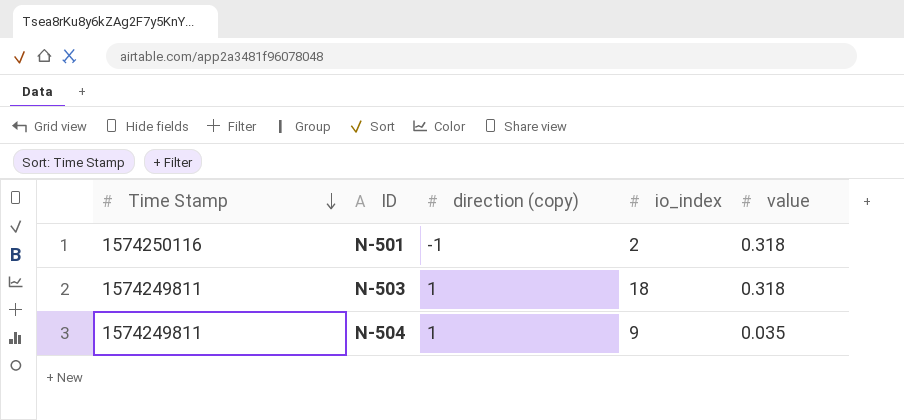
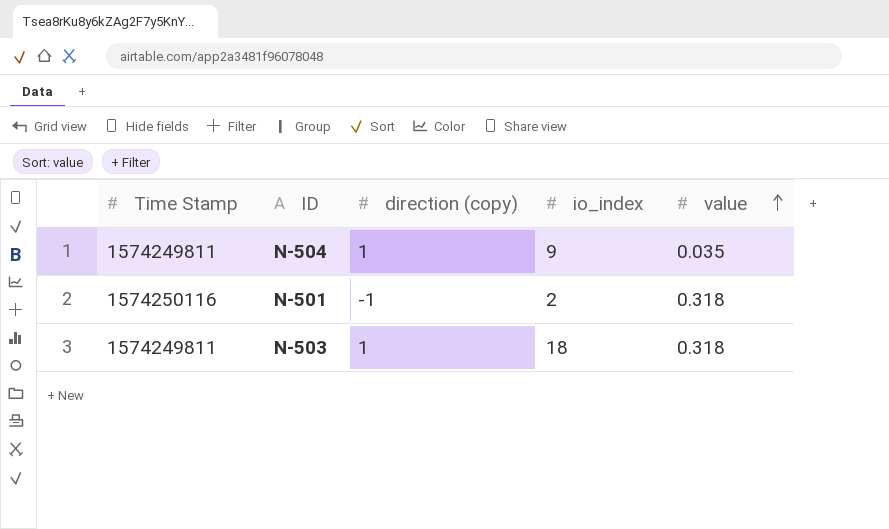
row order: Time Stamp descending -> value ascending

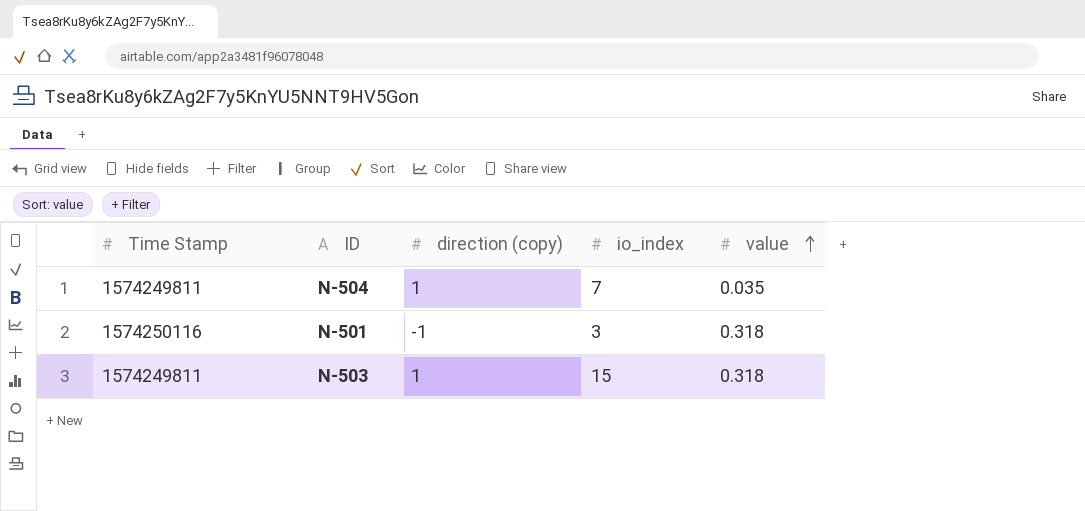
N-504 | io_index: 9 -> 7
N-501 | io_index: 2 -> 3
N-503 | io_index: 18 -> 15

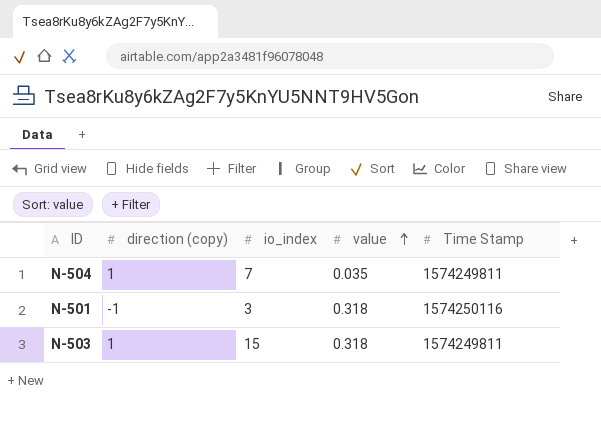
column Time Stamp | position: 1 -> 5

